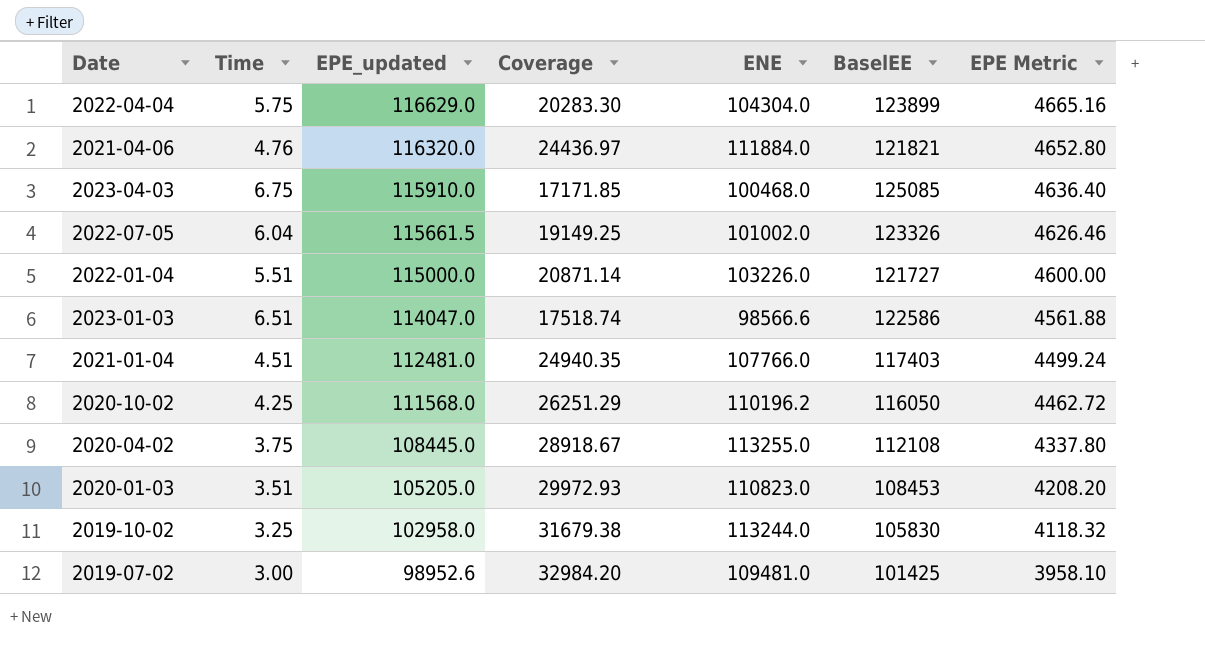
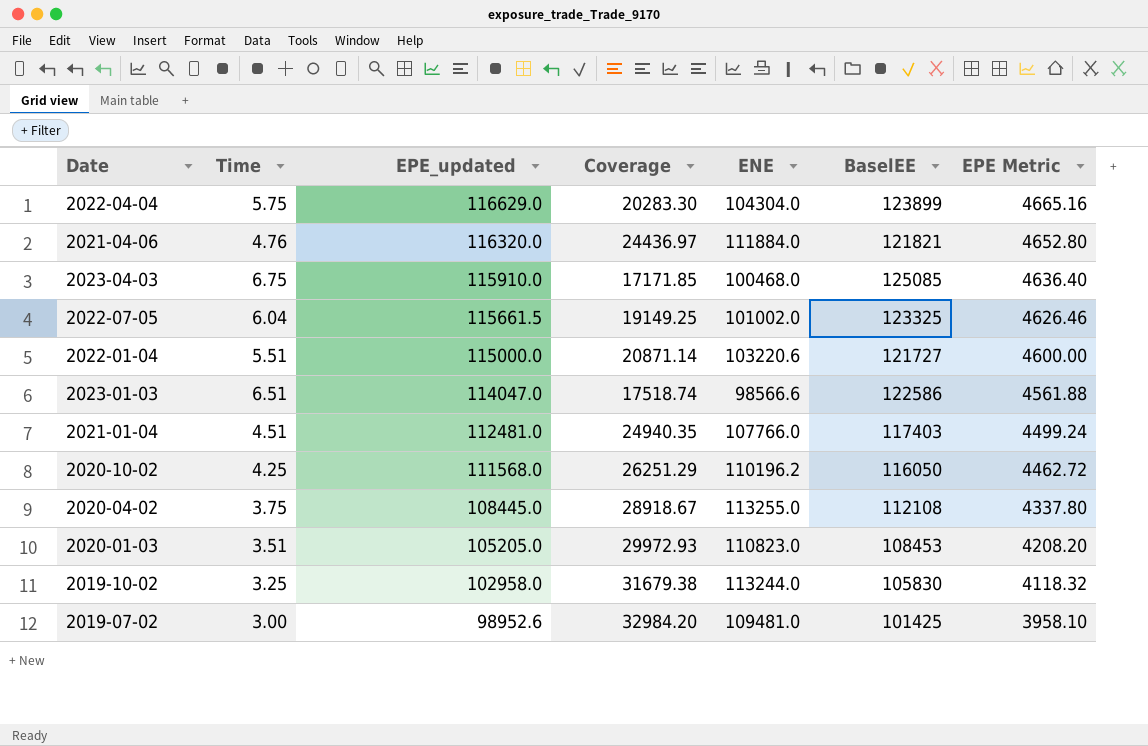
2022-07-05 | BaselEE: 123326 -> 123325
2022-01-04 | ENE: 103226.0 -> 103220.6

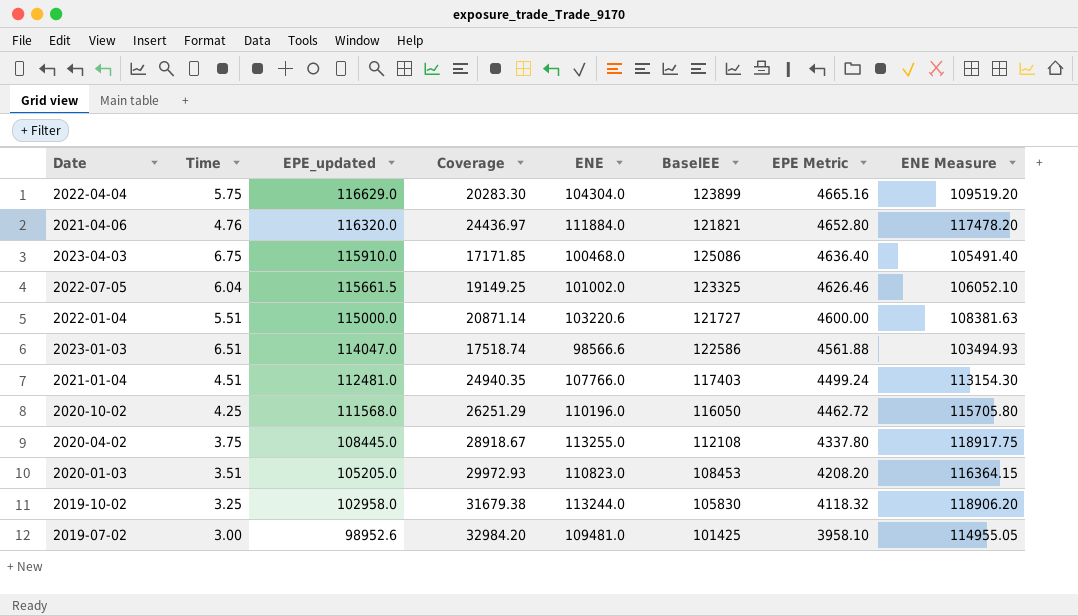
column ENE Measure | formula: none -> [ENE] * 1.05
2023-04-03 | BaselEE: 125085 -> 125086
2020-10-02 | ENE: 110196.2 -> 110196.0

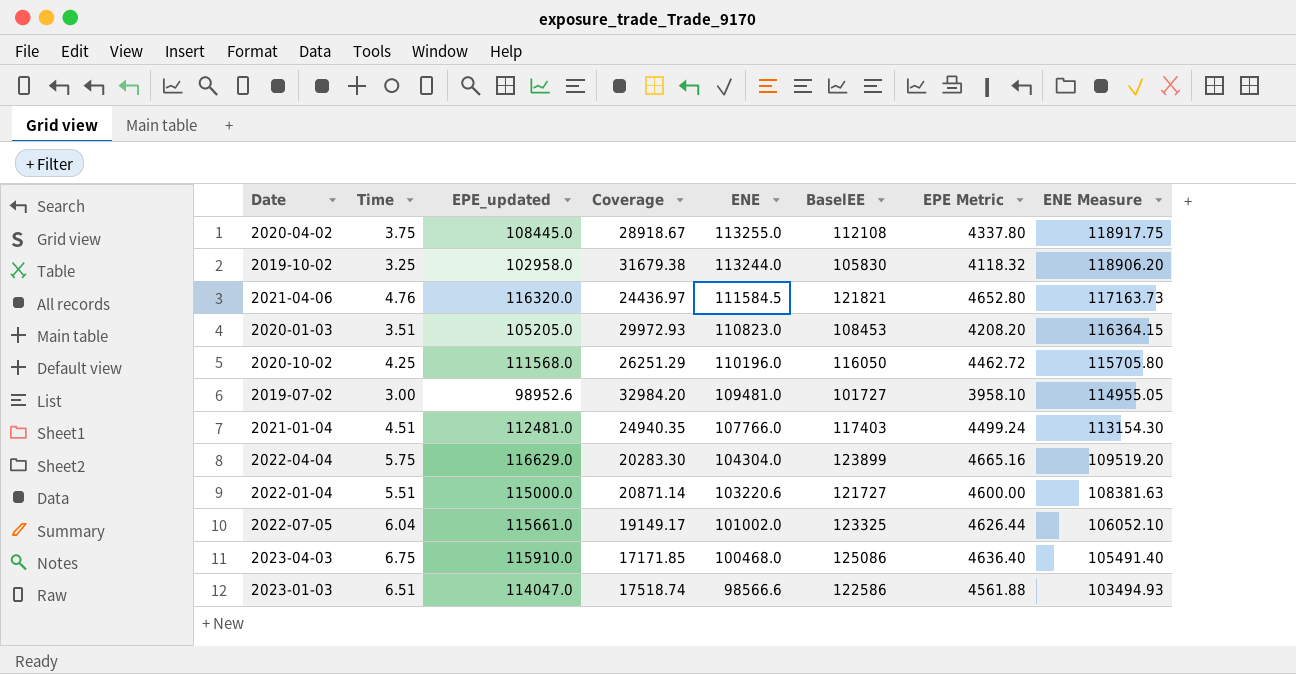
row order: EPE_updated descending -> ENE descending
2021-04-06 | ENE: 111884.0 -> 111584.5
2021-04-06 | ENE Measure: 117478.20 -> 117163.73
2019-07-02 | BaselEE: 101425 -> 101727
2022-07-05 | EPE_updated: 115661.5 -> 115661.0
2022-07-05 | Coverage: 19149.25 -> 19149.17
2022-07-05 | EPE Metric: 4626.46 -> 4626.44

